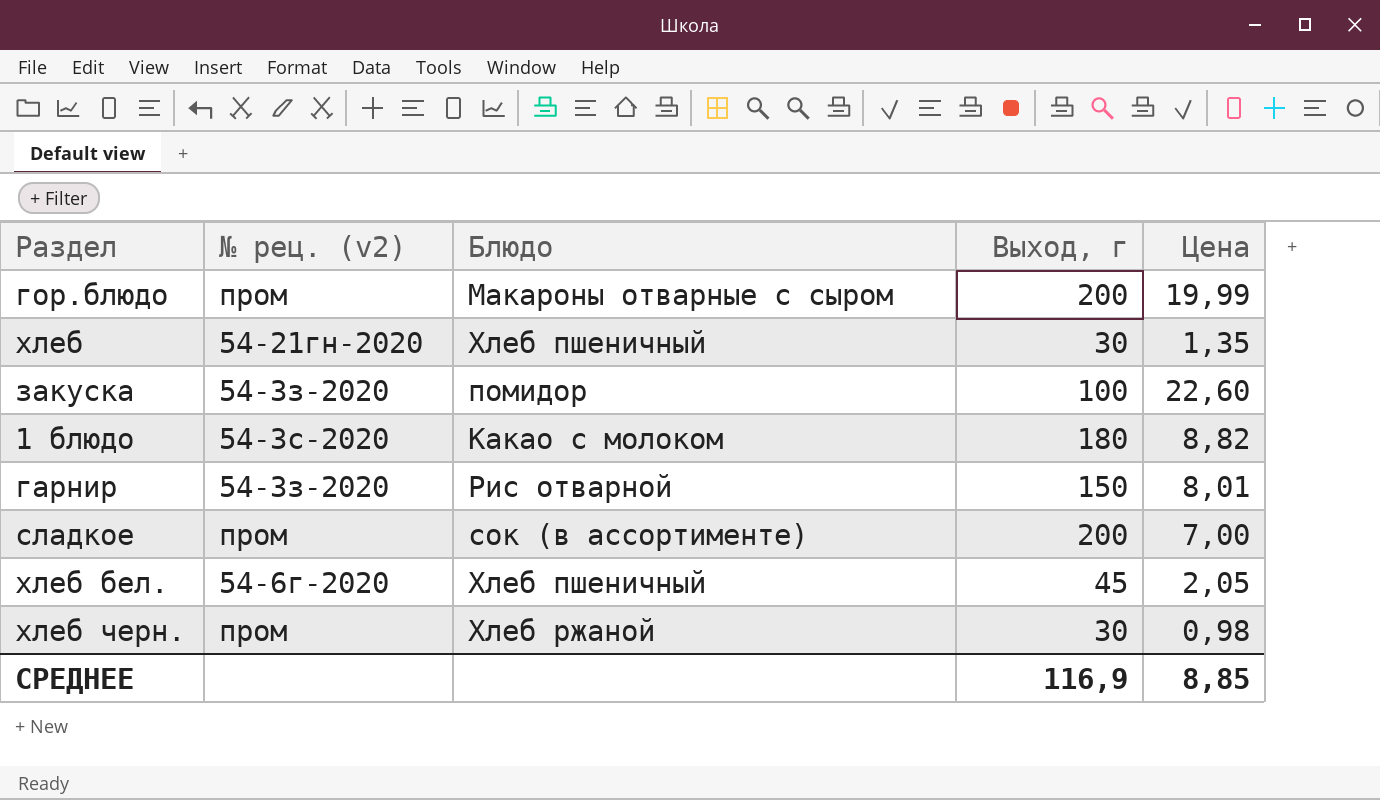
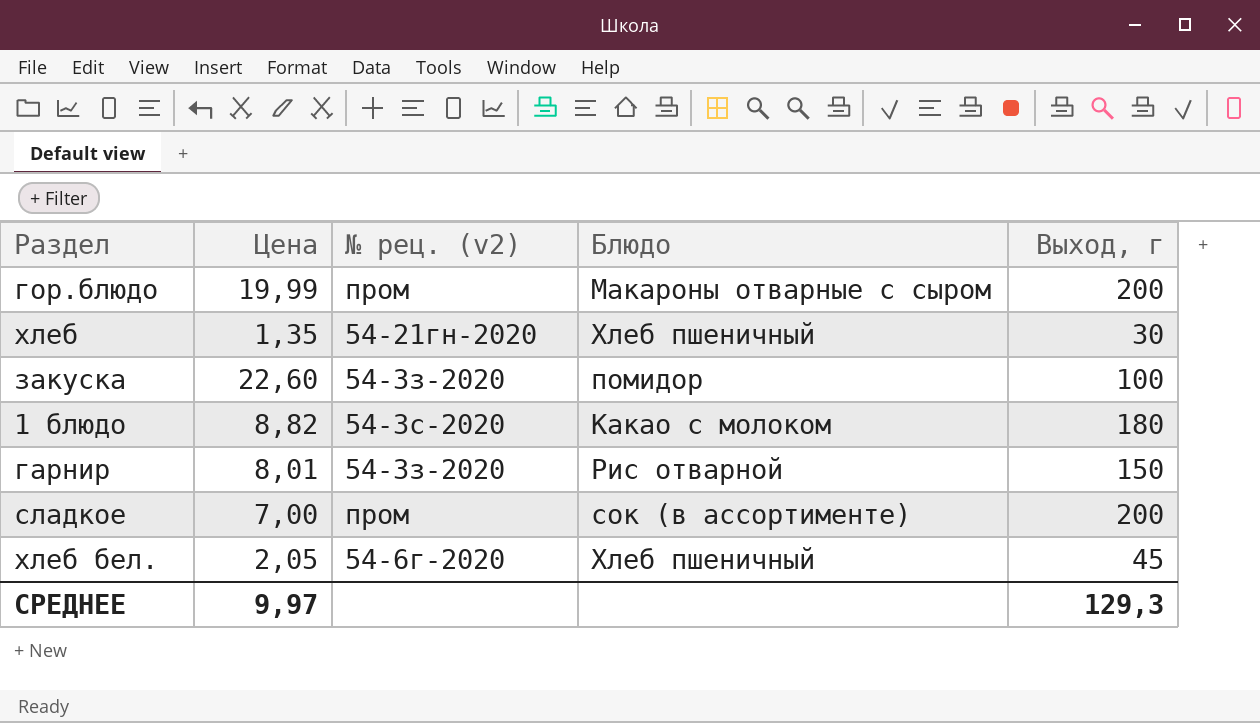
column Цена | position: 5 -> 2
row хлеб черн.: пром | Хлеб ржаной | 30 | 0,98 -> none
СРЕДНЕЕ | Цена: 8,85 -> 9,97
СРЕДНЕЕ | Выход, г: 116,9 -> 129,3

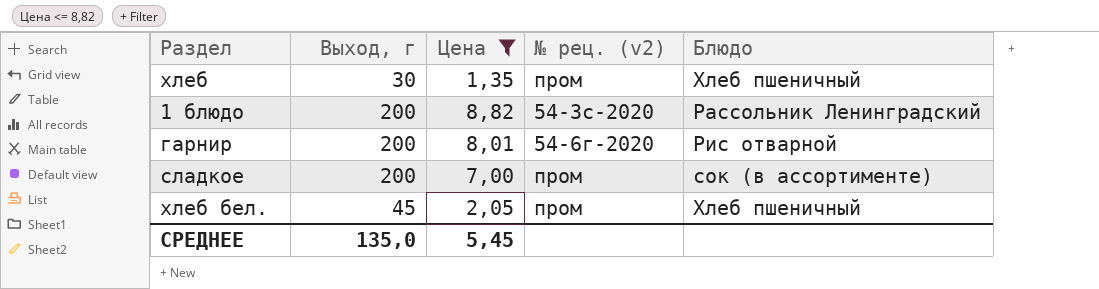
filter: none -> Цена <= 8,82
column Выход, г | position: 5 -> 2
хлеб | № рец. (v2): 54-21гн-2020 -> пром
1 блюдо | Выход, г: 180 -> 200
1 блюдо | Блюдо: Какао с молоком -> Рассольник Ленинградский
гарнир | Выход, г: 150 -> 200
гарнир | № рец. (v2): 54-3з-2020 -> 54-6г-2020
хлеб бел. | № рец. (v2): 54-6г-2020 -> пром
СРЕДНЕЕ | Выход, г: 129,3 -> 135,0
СРЕДНЕЕ | Цена: 9,97 -> 5,45

